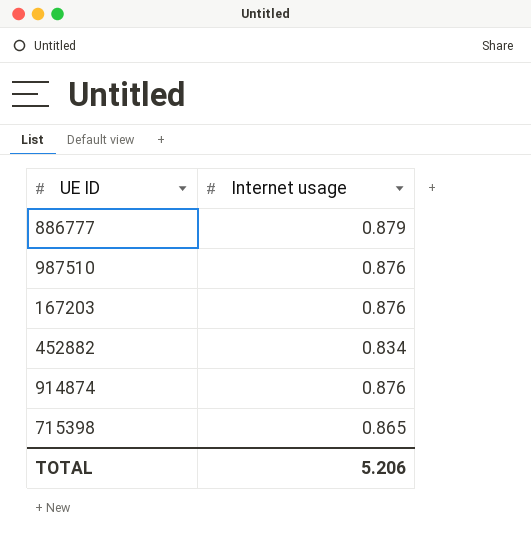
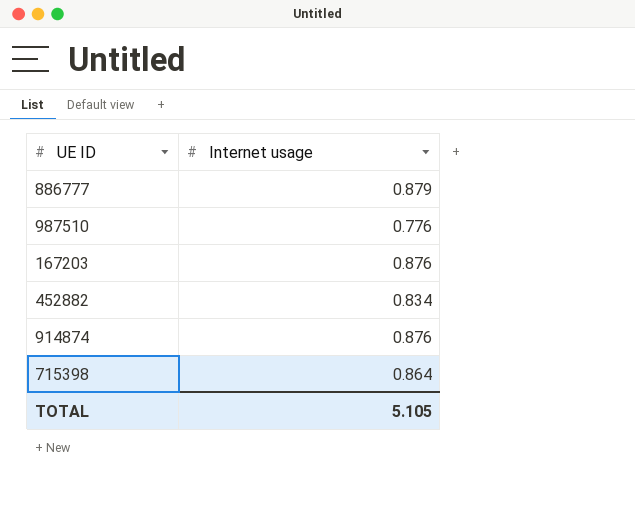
987510 | Internet usage: 0.876 -> 0.776
715398 | Internet usage: 0.865 -> 0.864
TOTAL | Internet usage: 5.206 -> 5.105

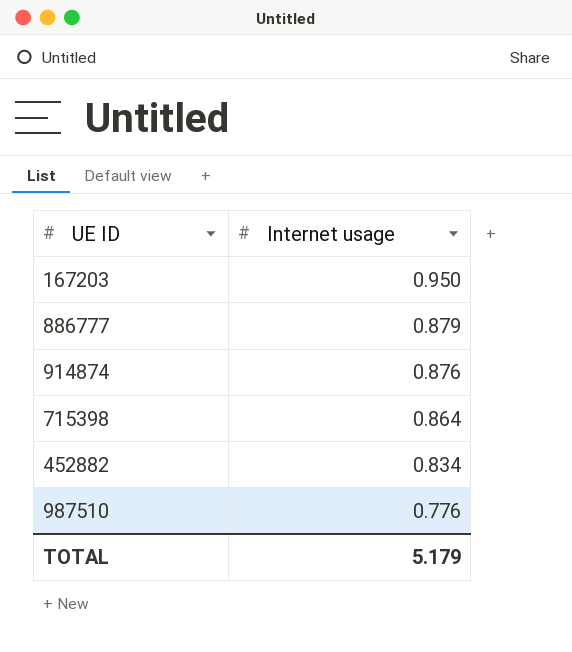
row order: none -> Internet usage descending
167203 | Internet usage: 0.876 -> 0.950
TOTAL | Internet usage: 5.105 -> 5.179

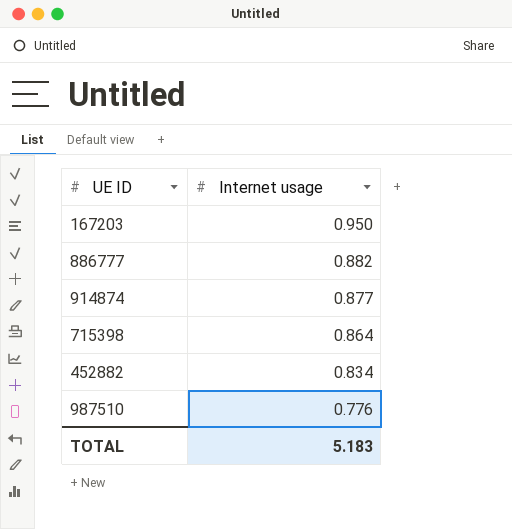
886777 | Internet usage: 0.879 -> 0.882
914874 | Internet usage: 0.876 -> 0.877
TOTAL | Internet usage: 5.179 -> 5.183

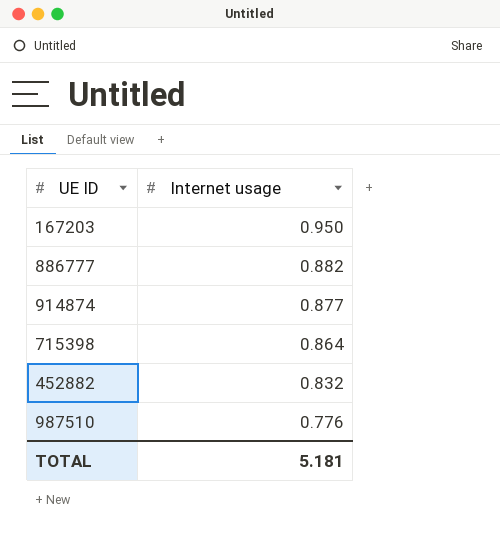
452882 | Internet usage: 0.834 -> 0.832
TOTAL | Internet usage: 5.183 -> 5.181

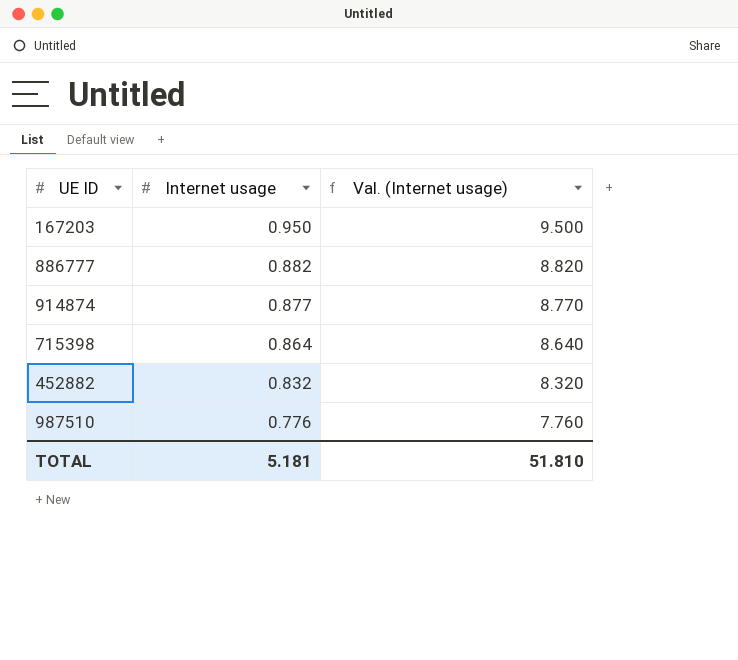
column Val. (Internet usage) | formula: none -> [Internet usage] * 10

